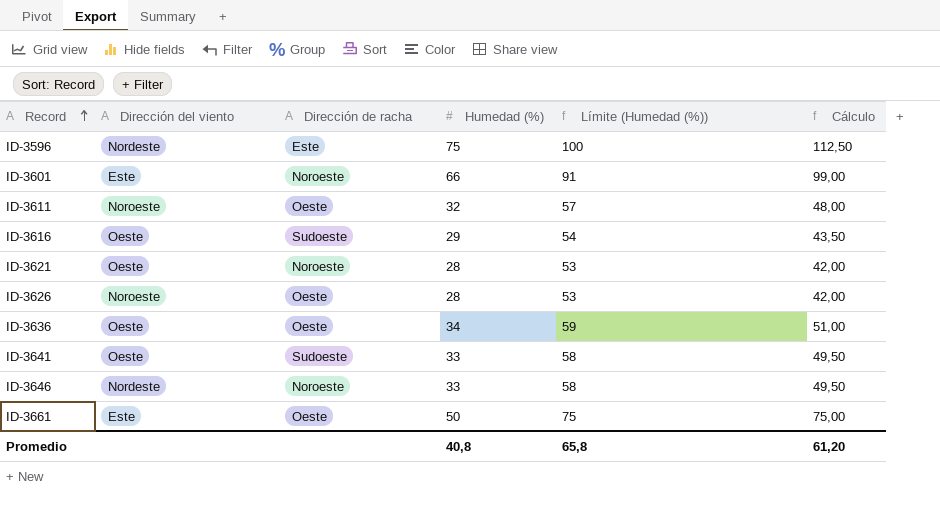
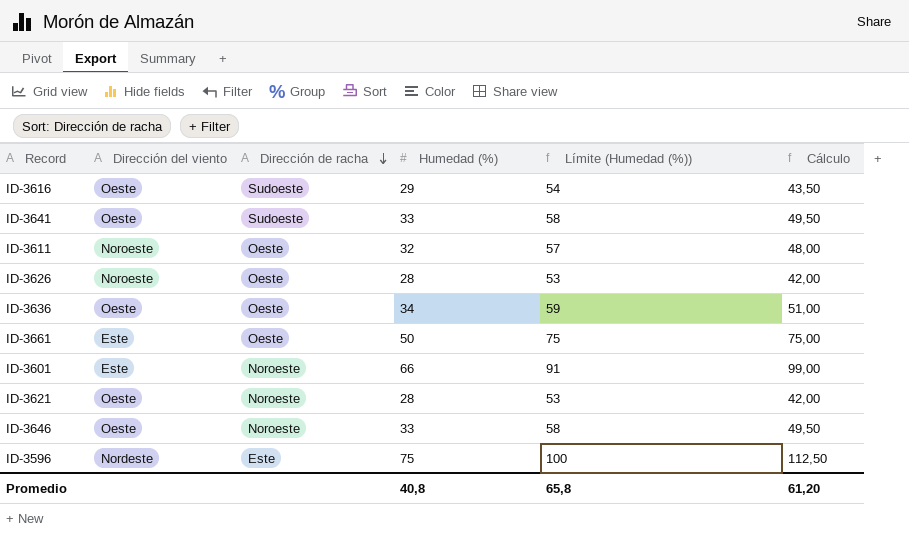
row order: Record ascending -> Dirección de racha descending
ID-3646 | Dirección del viento: Nordeste -> Oeste

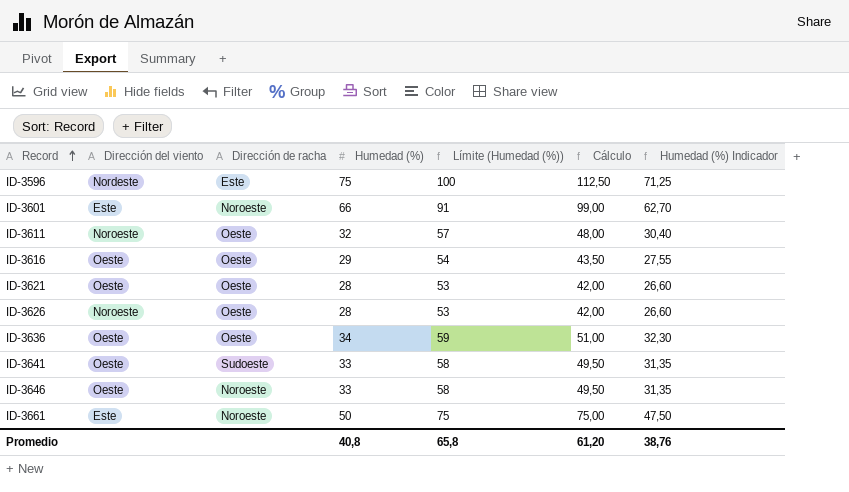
row order: Dirección de racha descending -> Record ascending
column Humedad (%) Indicador | formula: none -> [Humedad (%)] * 0,95
ID-3616 | Dirección de racha: Sudoeste -> Oeste
ID-3621 | Dirección de racha: Noroeste -> Oeste
ID-3661 | Dirección de racha: Oeste -> Noroeste

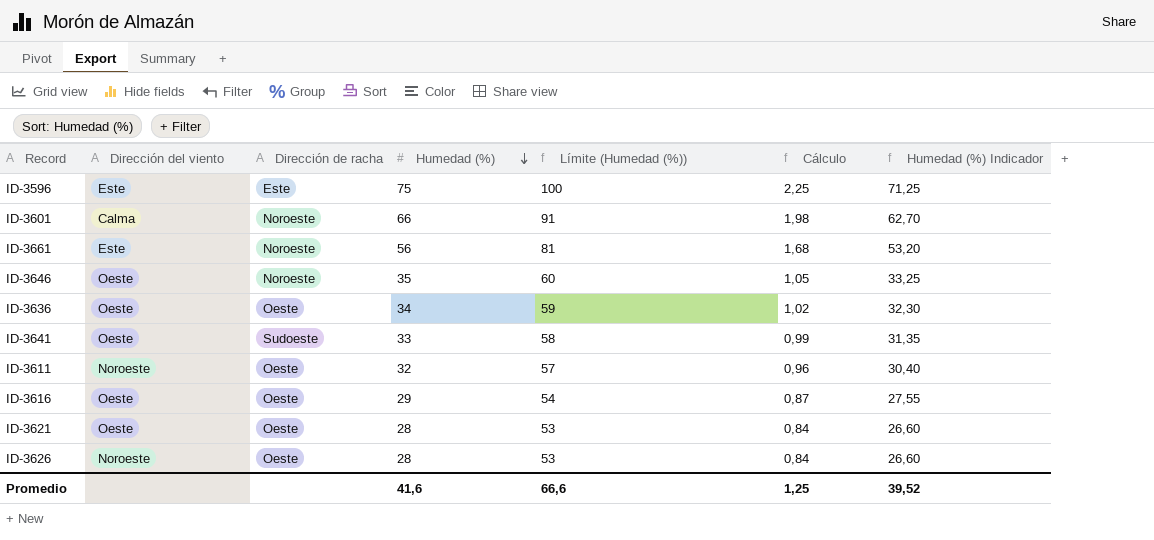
row order: Record ascending -> Humedad (%) descending
column Cálculo | formula: [Humedad (%)] * 1,5 -> [Humedad (%)] * 0,03
ID-3596 | Dirección del viento: Nordeste -> Este
ID-3601 | Dirección del viento: Este -> Calma
ID-3661 | Humedad (%): 50 -> 56
ID-3661 | Límite (Humedad (%)): 75 -> 81
ID-3661 | Humedad (%) Indicador: 47,50 -> 53,20
ID-3646 | Humedad (%): 33 -> 35
ID-3646 | Límite (Humedad (%)): 58 -> 60
ID-3646 | Humedad (%) Indicador: 31,35 -> 33,25
Promedio | Humedad (%): 40,8 -> 41,6
Promedio | Límite (Humedad (%)): 65,8 -> 66,6
Promedio | Cálculo: 61,20 -> 1,25
Promedio | Humedad (%) Indicador: 38,76 -> 39,52

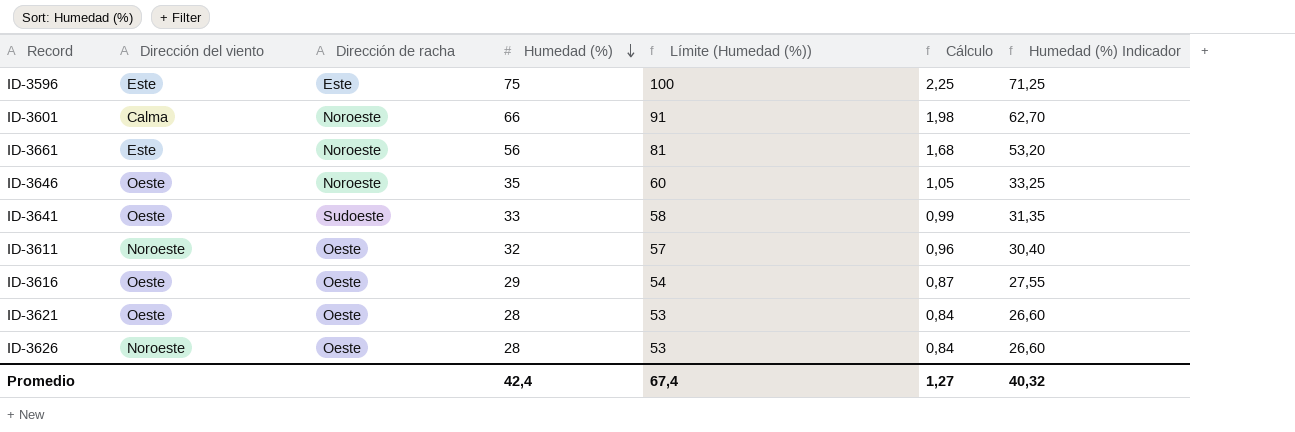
row ID-3636: Oeste | Oeste | 34 | 59 | 1,02 | 32,30 -> none
Promedio | Humedad (%): 41,6 -> 42,4
Promedio | Límite (Humedad (%)): 66,6 -> 67,4
Promedio | Cálculo: 1,25 -> 1,27
Promedio | Humedad (%) Indicador: 39,52 -> 40,32

